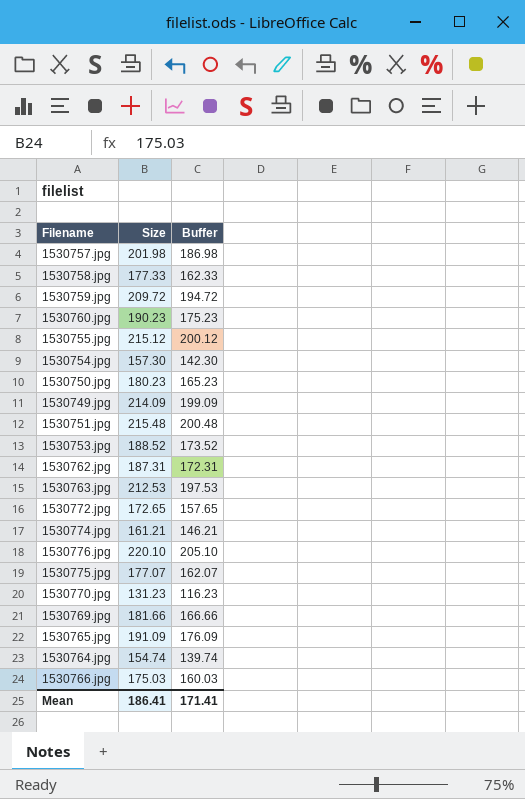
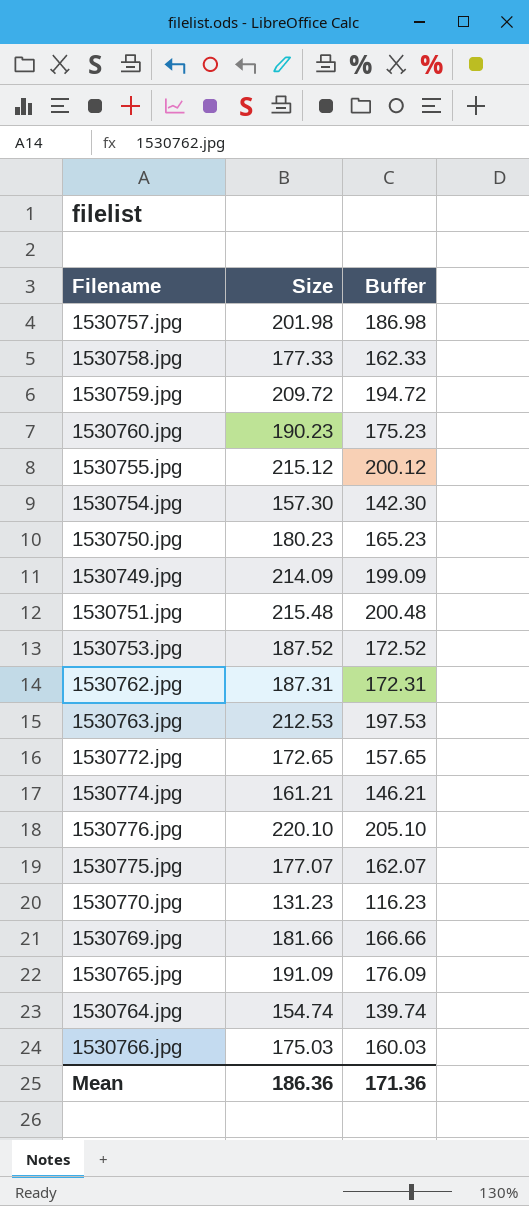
1530753.jpg | Size: 188.52 -> 187.52
1530753.jpg | Buffer: 173.52 -> 172.52
Mean | Size: 186.41 -> 186.36
Mean | Buffer: 171.41 -> 171.36

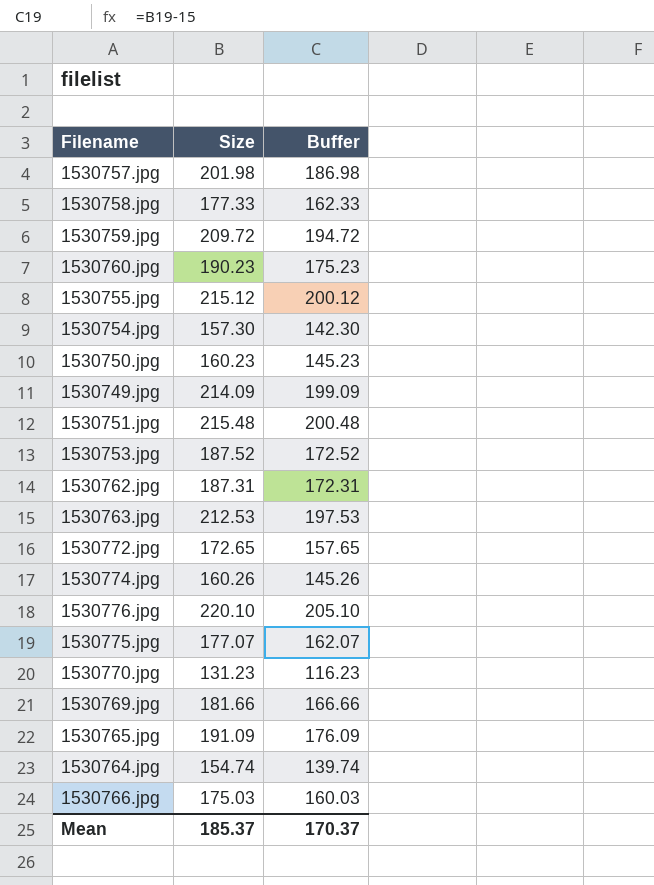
1530750.jpg | Size: 180.23 -> 160.23
1530750.jpg | Buffer: 165.23 -> 145.23
1530774.jpg | Size: 161.21 -> 160.26
1530774.jpg | Buffer: 146.21 -> 145.26
Mean | Size: 186.36 -> 185.37
Mean | Buffer: 171.36 -> 170.37

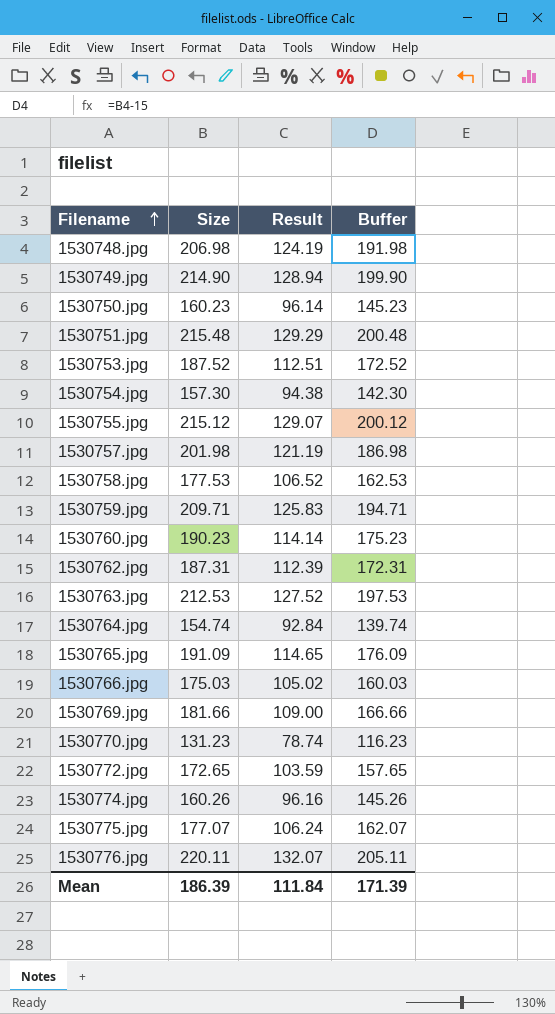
row order: none -> Filename ascending
column Result | formula: none -> [Size] * 0.6
row 1530748.jpg: none -> 206.98 | 124.19 | 191.98
1530749.jpg | Size: 214.09 -> 214.90
1530749.jpg | Buffer: 199.09 -> 199.90
1530758.jpg | Size: 177.33 -> 177.53
1530758.jpg | Buffer: 162.33 -> 162.53
1530759.jpg | Size: 209.72 -> 209.71
1530759.jpg | Buffer: 194.72 -> 194.71
1530776.jpg | Size: 220.10 -> 220.11
1530776.jpg | Buffer: 205.10 -> 205.11
Mean | Size: 185.37 -> 186.39
Mean | Buffer: 170.37 -> 171.39

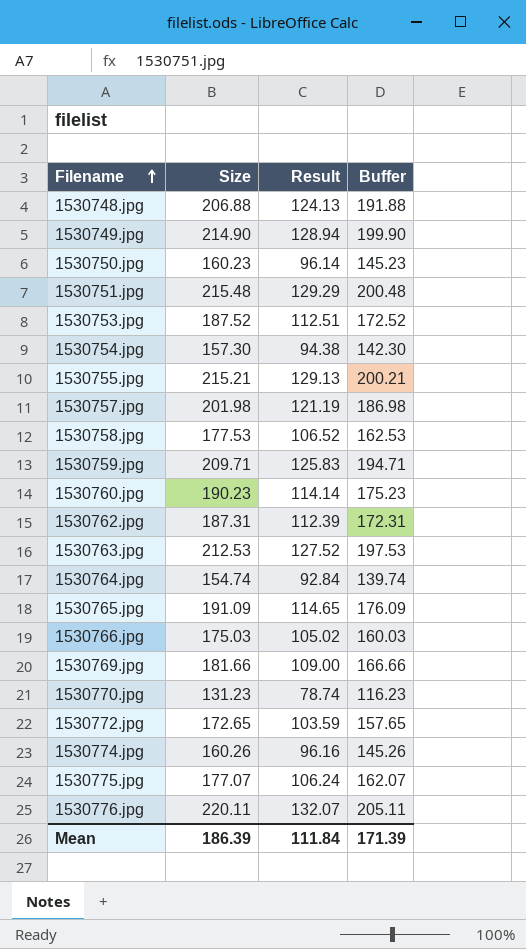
1530748.jpg | Size: 206.98 -> 206.88
1530748.jpg | Result: 124.19 -> 124.13
1530748.jpg | Buffer: 191.98 -> 191.88
1530755.jpg | Size: 215.12 -> 215.21
1530755.jpg | Result: 129.07 -> 129.13
1530755.jpg | Buffer: 200.12 -> 200.21

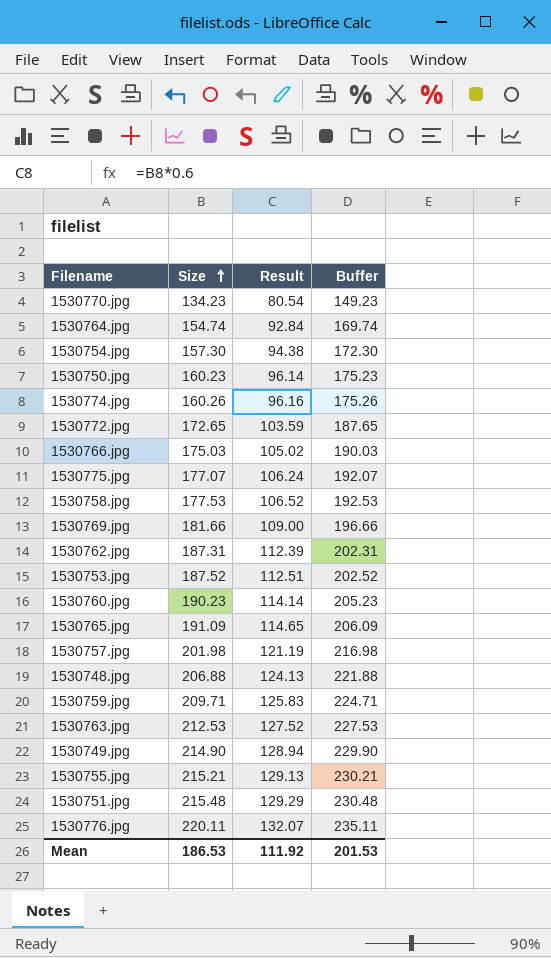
row order: Filename ascending -> Size ascending
column Buffer | formula: [Size] - 15 -> [Size] + 15
1530770.jpg | Size: 131.23 -> 134.23
1530770.jpg | Result: 78.74 -> 80.54
Mean | Size: 186.39 -> 186.53
Mean | Result: 111.84 -> 111.92
Mean | Buffer: 171.39 -> 201.53

